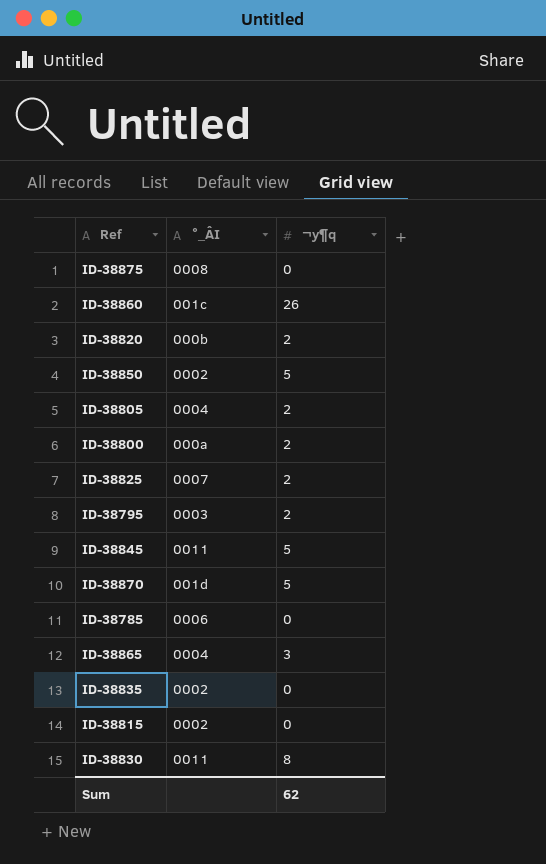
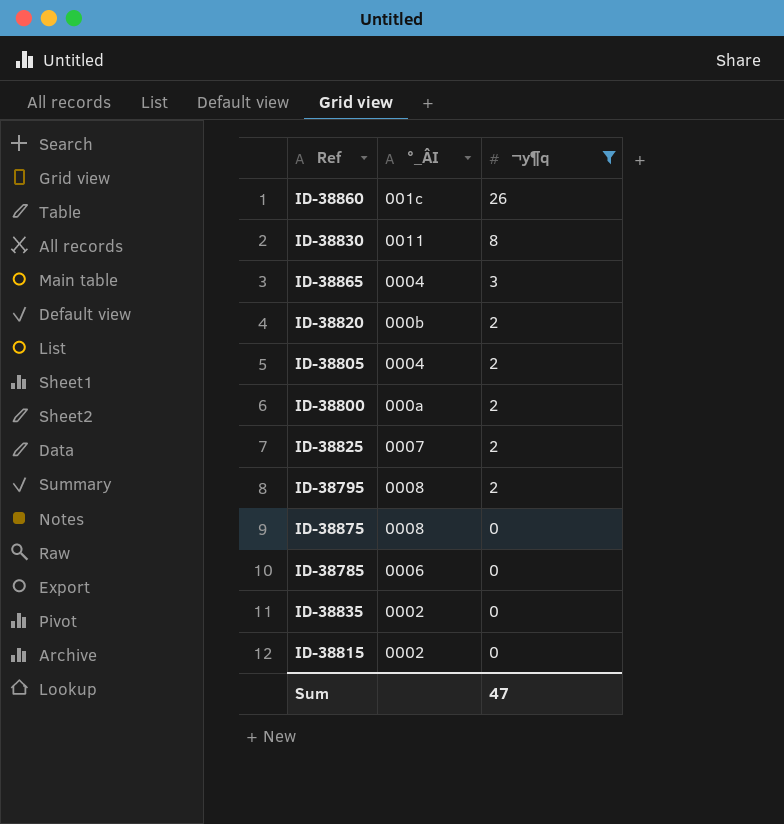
filter: none -> ¬y¶q != 5
row order: none -> ¬y¶q descending
ID-38795 | °_ÂI: 0003 -> 0008
Sum | ¬y¶q: 62 -> 47

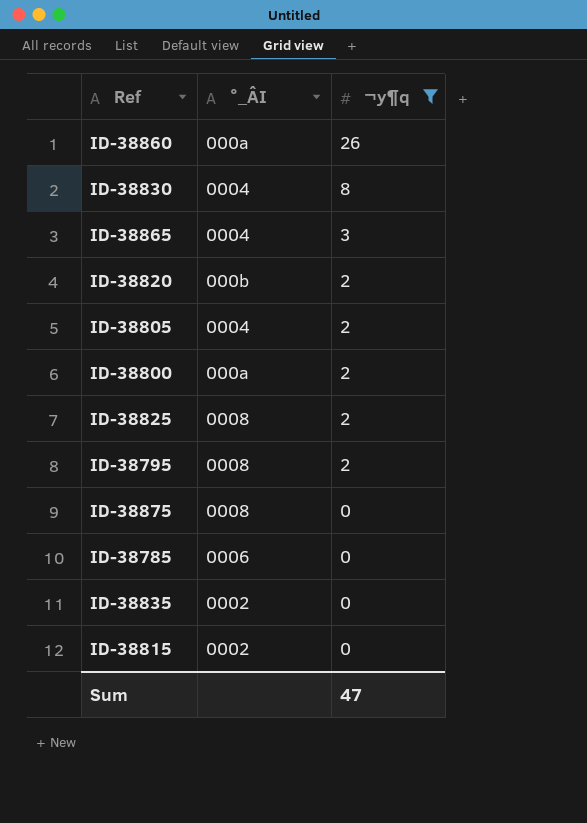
ID-38860 | °_ÂI: 001c -> 000a
ID-38830 | °_ÂI: 0011 -> 0004
ID-38825 | °_ÂI: 0007 -> 0008

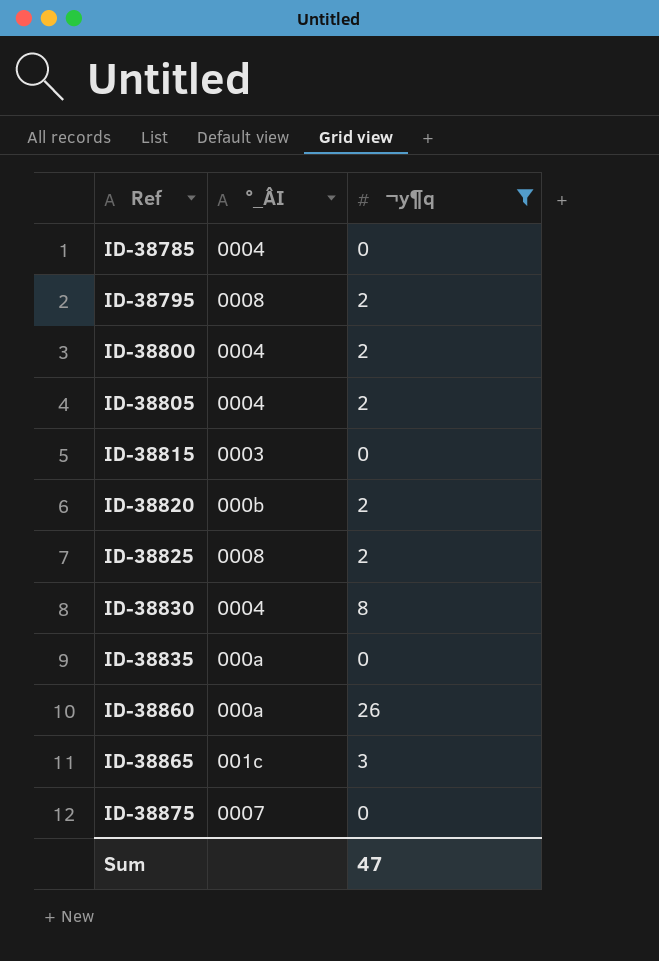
row order: ¬y¶q descending -> Ref ascending
ID-38785 | °_ÂI: 0006 -> 0004
ID-38800 | °_ÂI: 000a -> 0004
ID-38815 | °_ÂI: 0002 -> 0003
ID-38835 | °_ÂI: 0002 -> 000a
ID-38865 | °_ÂI: 0004 -> 001c
ID-38875 | °_ÂI: 0008 -> 0007

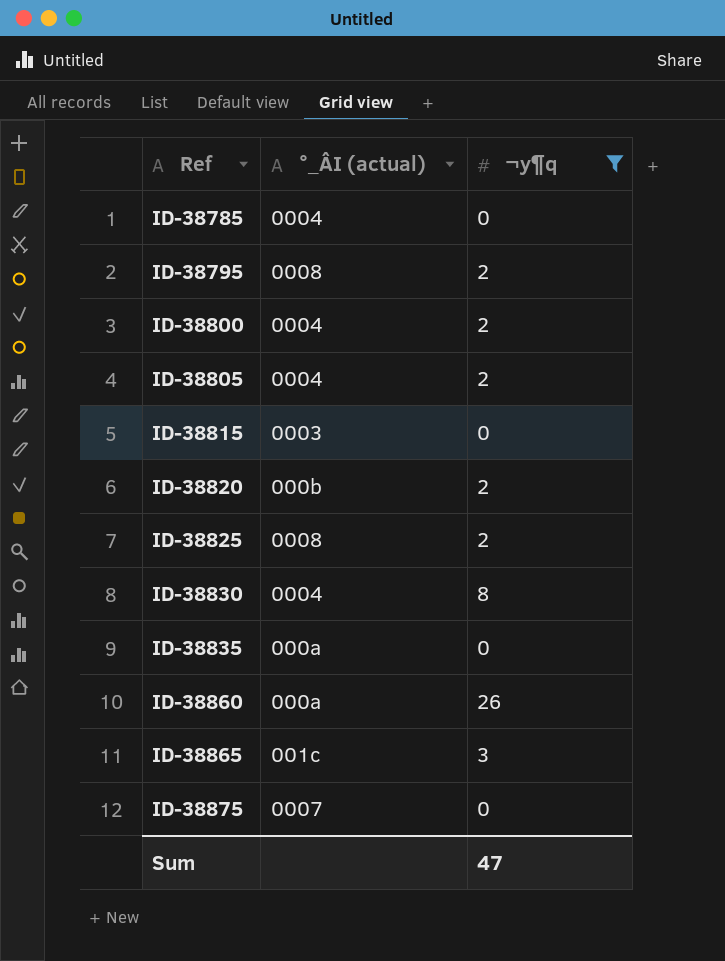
column name: °_ÂI -> °_ÂI (actual)

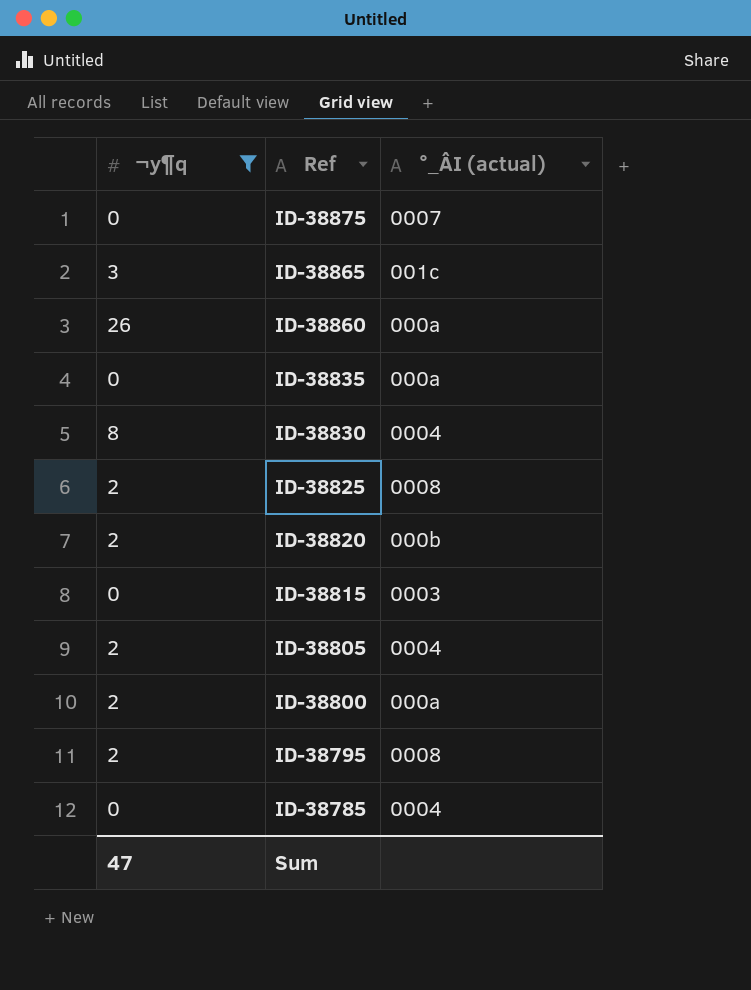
row order: Ref ascending -> Ref descending
column ¬y¶q | position: 3 -> 1
ID-38800 | °_ÂI (actual): 0004 -> 000a

